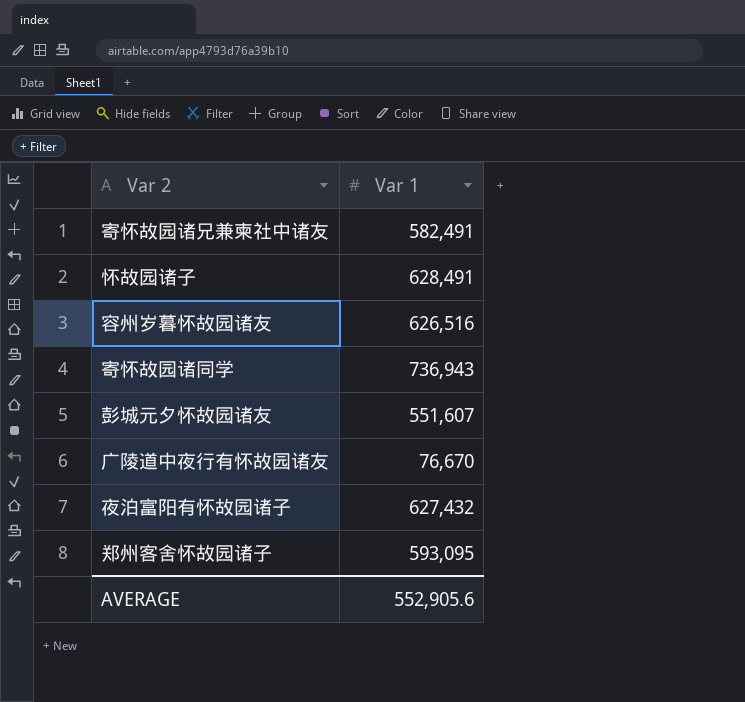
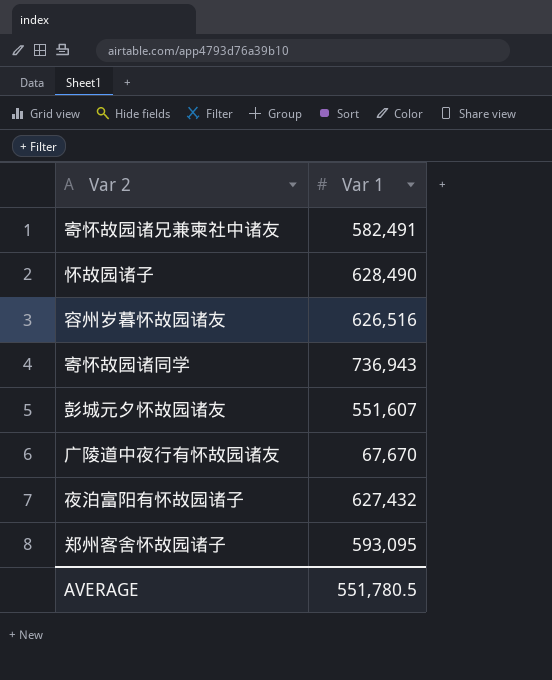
怀故园诸子 | Var 1: 628,491 -> 628,490
广陵道中夜行有怀故园诸友 | Var 1: 76,670 -> 67,670
AVERAGE | Var 1: 552,905.6 -> 551,780.5

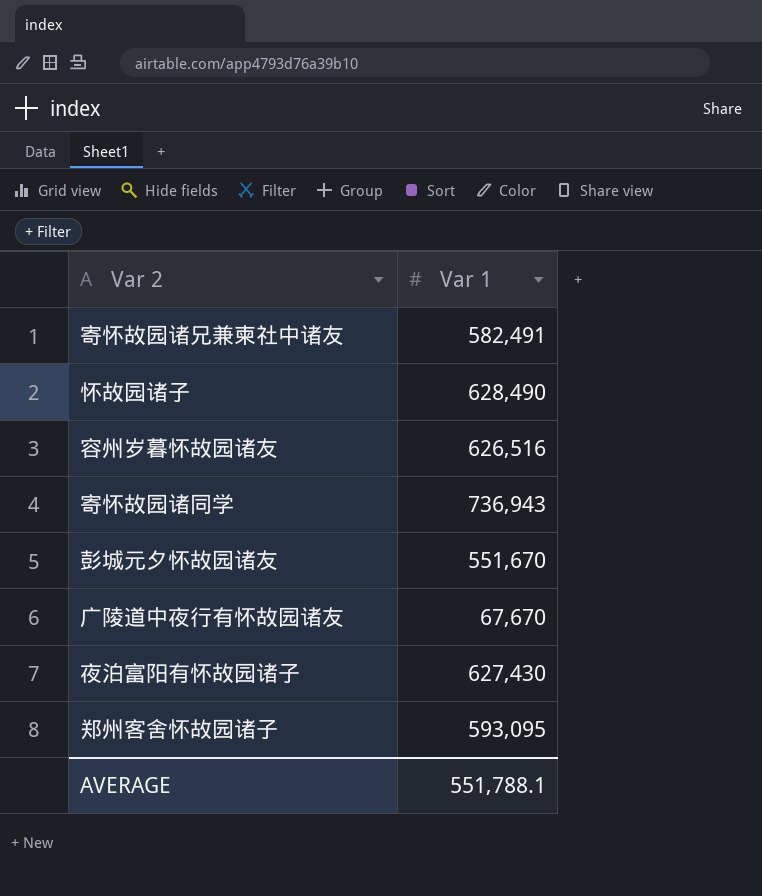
彭城元夕怀故园诸友 | Var 1: 551,607 -> 551,670
夜泊富阳有怀故园诸子 | Var 1: 627,432 -> 627,430
AVERAGE | Var 1: 551,780.5 -> 551,788.1

